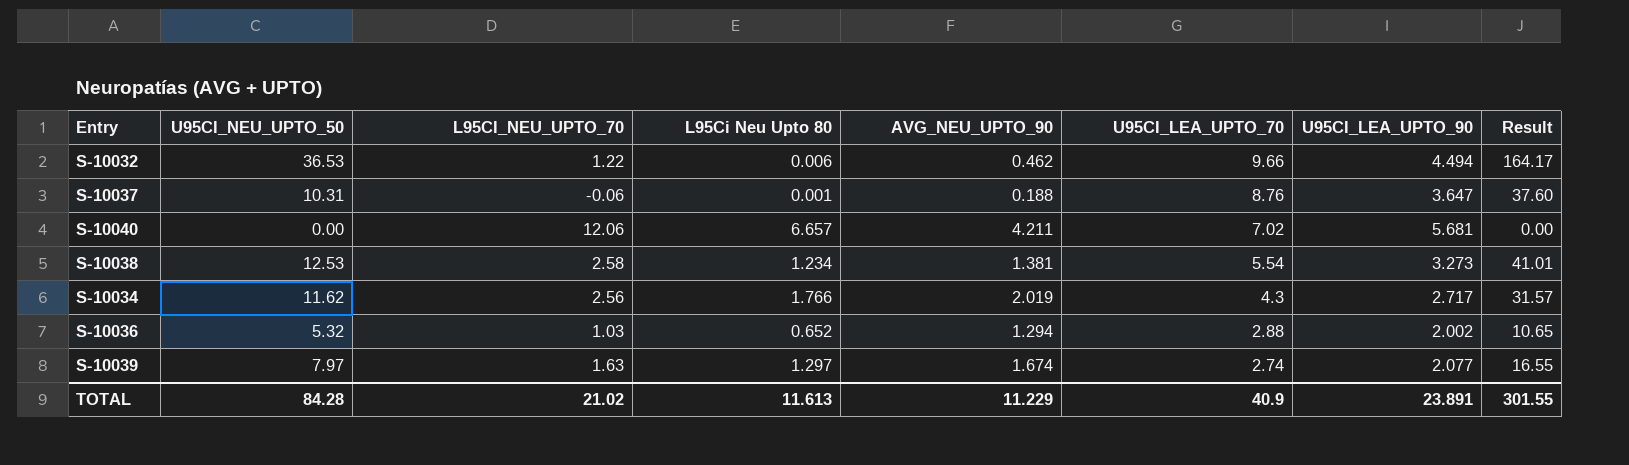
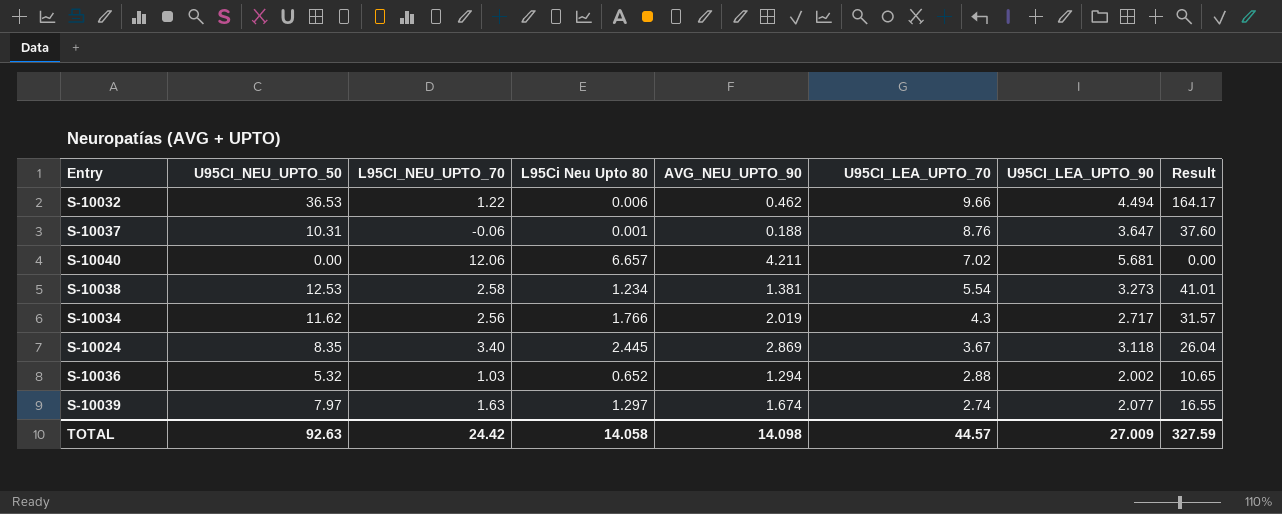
row S-10024: none -> 8.35 | 3.40 | 2.445 | 2.869 | 3.67 | 3.118 | 26.04
TOTAL | U95CI_NEU_UPTO_50: 84.28 -> 92.63
TOTAL | L95CI_NEU_UPTO_70: 21.02 -> 24.42
TOTAL | L95Ci Neu Upto 80: 11.613 -> 14.058
TOTAL | AVG_NEU_UPTO_90: 11.229 -> 14.098
TOTAL | U95CI_LEA_UPTO_70: 40.9 -> 44.57
TOTAL | U95CI_LEA_UPTO_90: 23.891 -> 27.009
TOTAL | Result: 301.55 -> 327.59

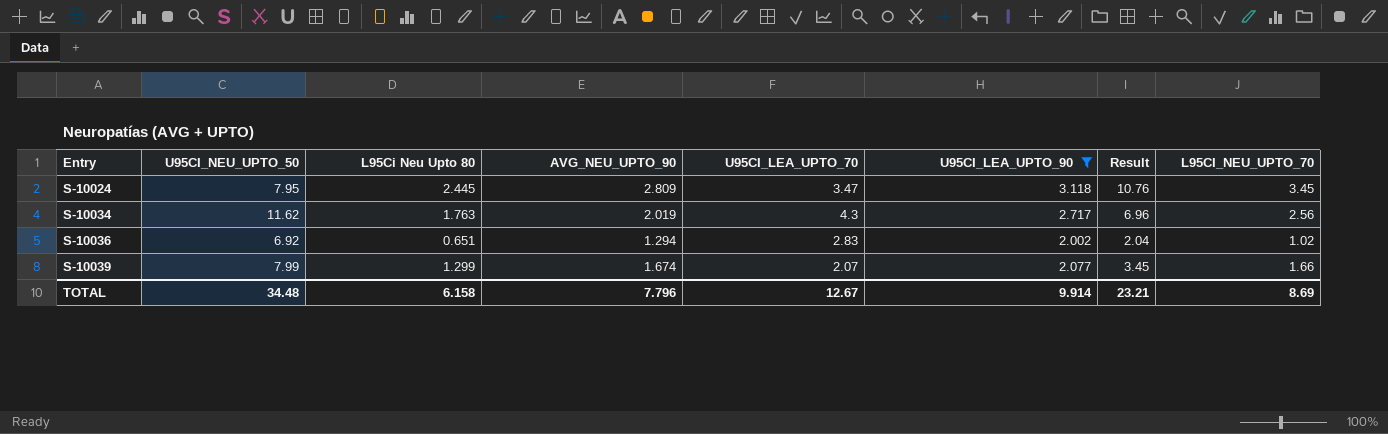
filter: none -> U95CI_LEA_UPTO_90 <= 3.118
row order: U95CI_LEA_UPTO_70 descending -> Entry ascending
column Result | formula: [U95CI_NEU_UPTO_50] * [U95CI_LEA_UPTO_90] -> [U95CI_LEA_UPTO_90] * [L95CI_NEU_UPTO_70]
column L95CI_NEU_UPTO_70 | position: 3 -> 8
S-10024 | U95CI_NEU_UPTO_50: 8.35 -> 7.95
S-10024 | AVG_NEU_UPTO_90: 2.869 -> 2.809
S-10024 | U95CI_LEA_UPTO_70: 3.67 -> 3.47
S-10024 | L95CI_NEU_UPTO_70: 3.40 -> 3.45
S-10034 | L95Ci Neu Upto 80: 1.766 -> 1.763
S-10036 | U95CI_NEU_UPTO_50: 5.32 -> 6.92
S-10036 | L95Ci Neu Upto 80: 0.652 -> 0.651
S-10036 | U95CI_LEA_UPTO_70: 2.88 -> 2.83
S-10036 | L95CI_NEU_UPTO_70: 1.03 -> 1.02
S-10039 | U95CI_NEU_UPTO_50: 7.97 -> 7.99
S-10039 | L95Ci Neu Upto 80: 1.297 -> 1.299
S-10039 | U95CI_LEA_UPTO_70: 2.74 -> 2.07
S-10039 | L95CI_NEU_UPTO_70: 1.63 -> 1.66
TOTAL | U95CI_NEU_UPTO_50: 92.63 -> 34.48
TOTAL | L95Ci Neu Upto 80: 14.058 -> 6.158
TOTAL | AVG_NEU_UPTO_90: 14.098 -> 7.796
TOTAL | U95CI_LEA_UPTO_70: 44.57 -> 12.67
TOTAL | U95CI_LEA_UPTO_90: 27.009 -> 9.914
TOTAL | Result: 327.59 -> 23.21
TOTAL | L95CI_NEU_UPTO_70: 24.42 -> 8.69

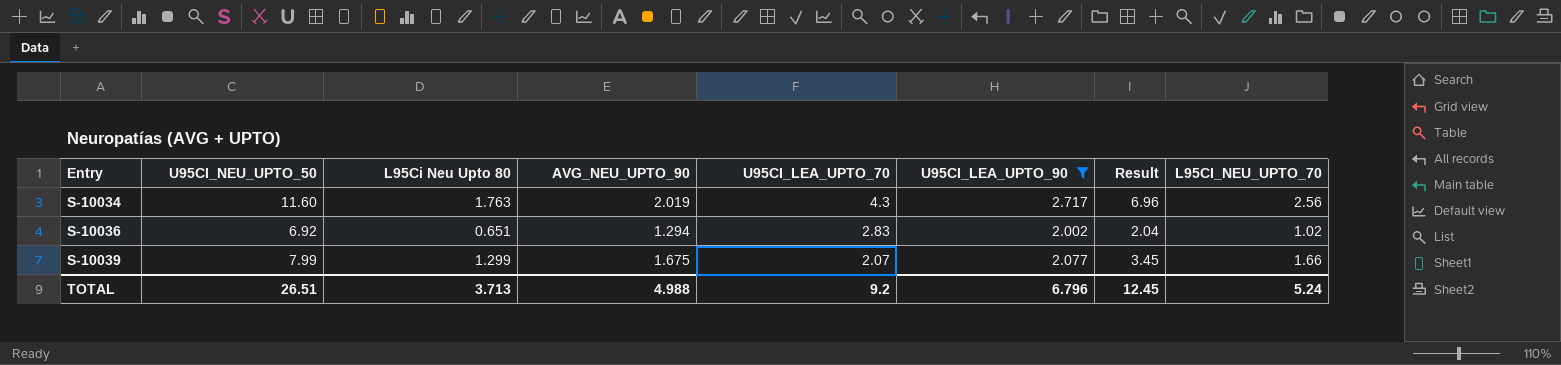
row S-10024: 7.95 | 2.445 | 2.809 | 3.47 | 3.118 | 10.76 | 3.45 -> none
S-10034 | U95CI_NEU_UPTO_50: 11.62 -> 11.60
S-10039 | AVG_NEU_UPTO_90: 1.674 -> 1.675
TOTAL | U95CI_NEU_UPTO_50: 34.48 -> 26.51
TOTAL | L95Ci Neu Upto 80: 6.158 -> 3.713
TOTAL | AVG_NEU_UPTO_90: 7.796 -> 4.988
TOTAL | U95CI_LEA_UPTO_70: 12.67 -> 9.2
TOTAL | U95CI_LEA_UPTO_90: 9.914 -> 6.796
TOTAL | Result: 23.21 -> 12.45
TOTAL | L95CI_NEU_UPTO_70: 8.69 -> 5.24

